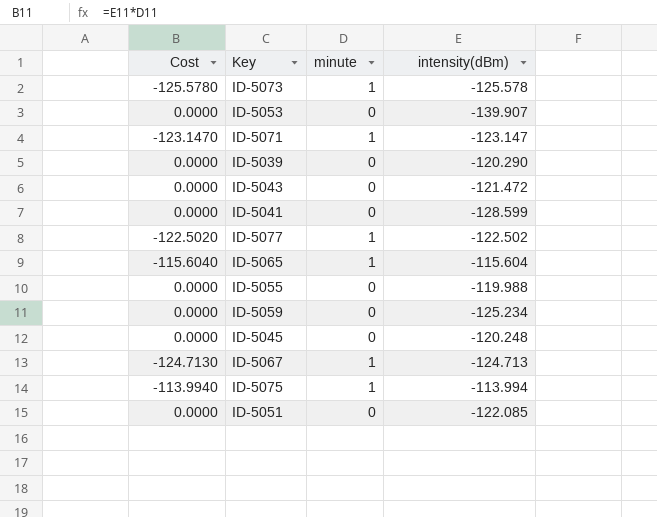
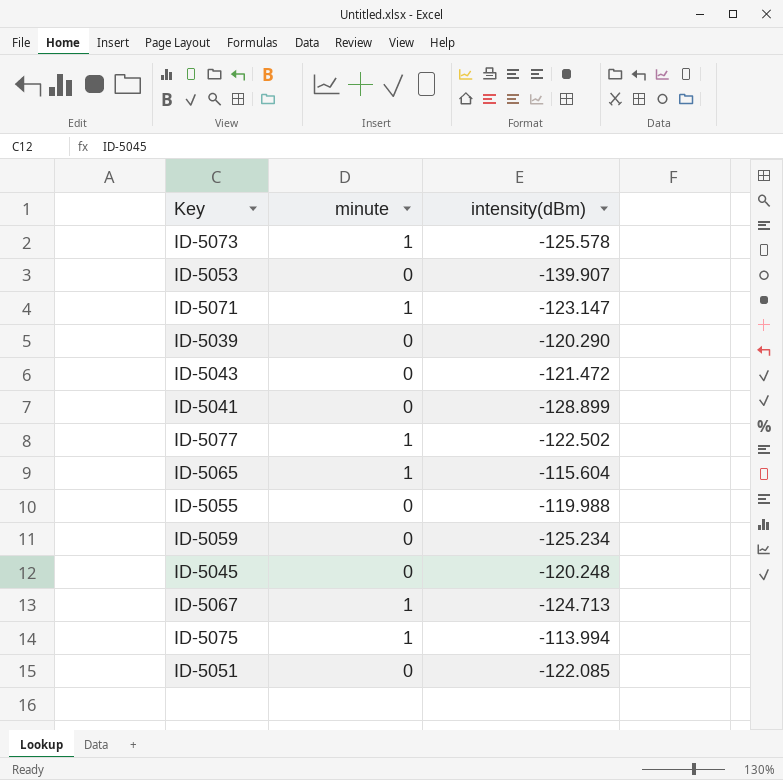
column Cost | formula: [minute] * [intensity(dBm)] -> none
ID-5041 | intensity(dBm): -128.599 -> -128.899

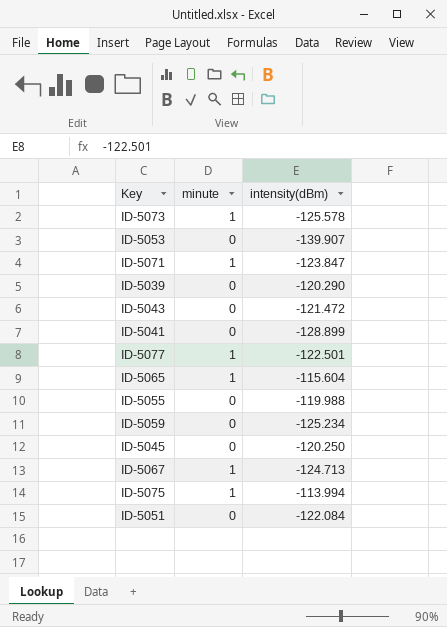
ID-5071 | intensity(dBm): -123.147 -> -123.847
ID-5077 | intensity(dBm): -122.502 -> -122.501
ID-5045 | intensity(dBm): -120.248 -> -120.250
ID-5051 | intensity(dBm): -122.085 -> -122.084

